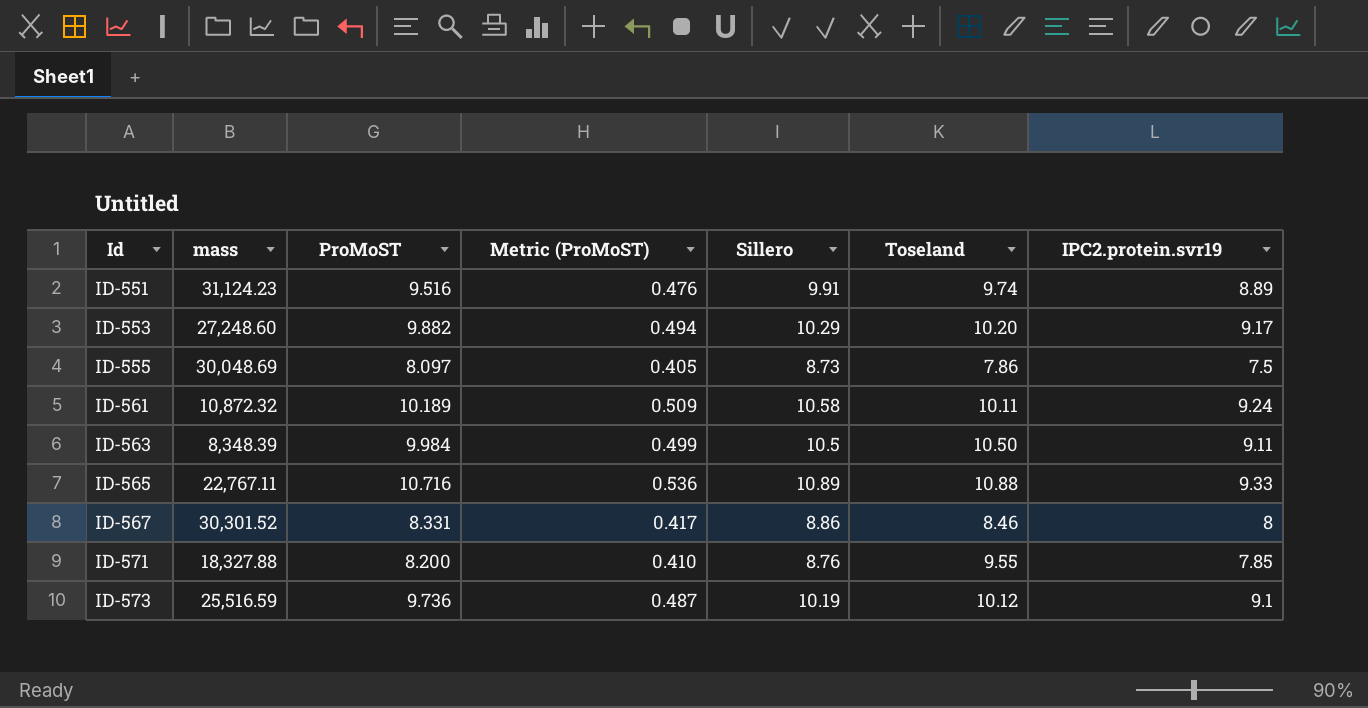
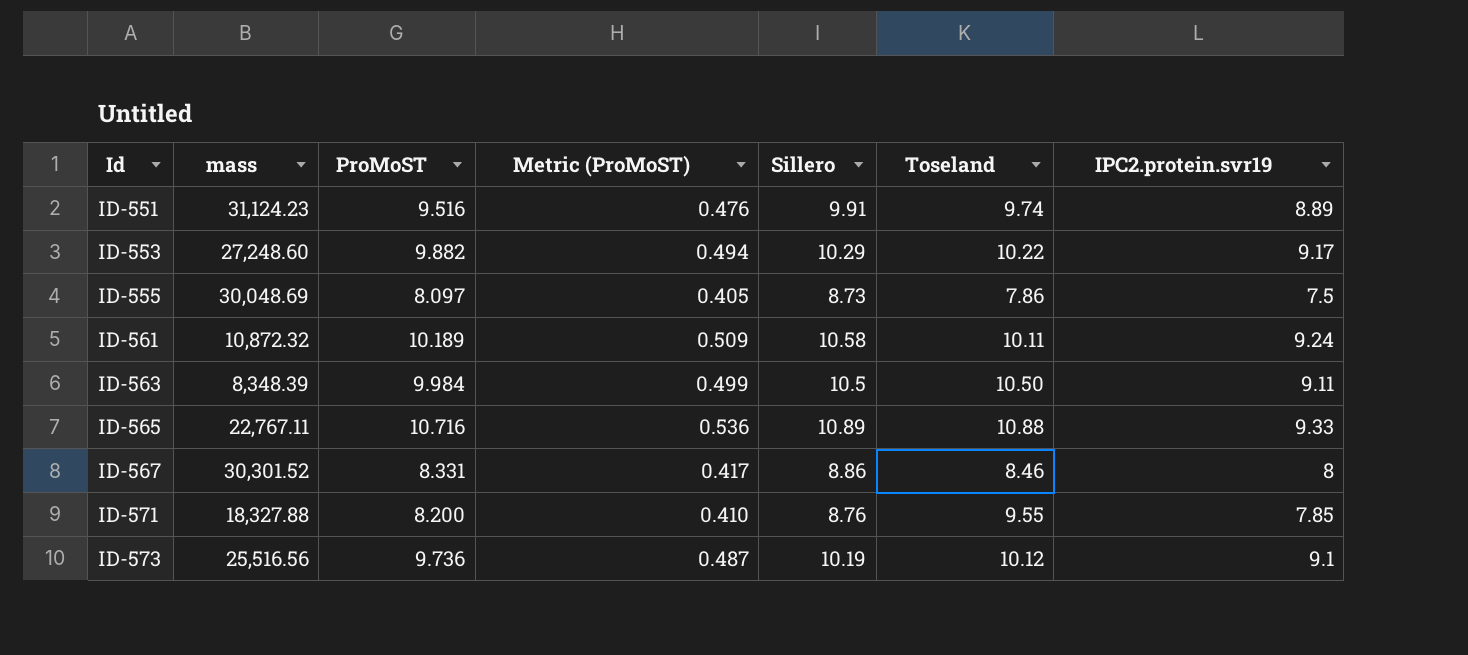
ID-553 | Toseland: 10.20 -> 10.22
ID-573 | mass: 25,516.59 -> 25,516.56

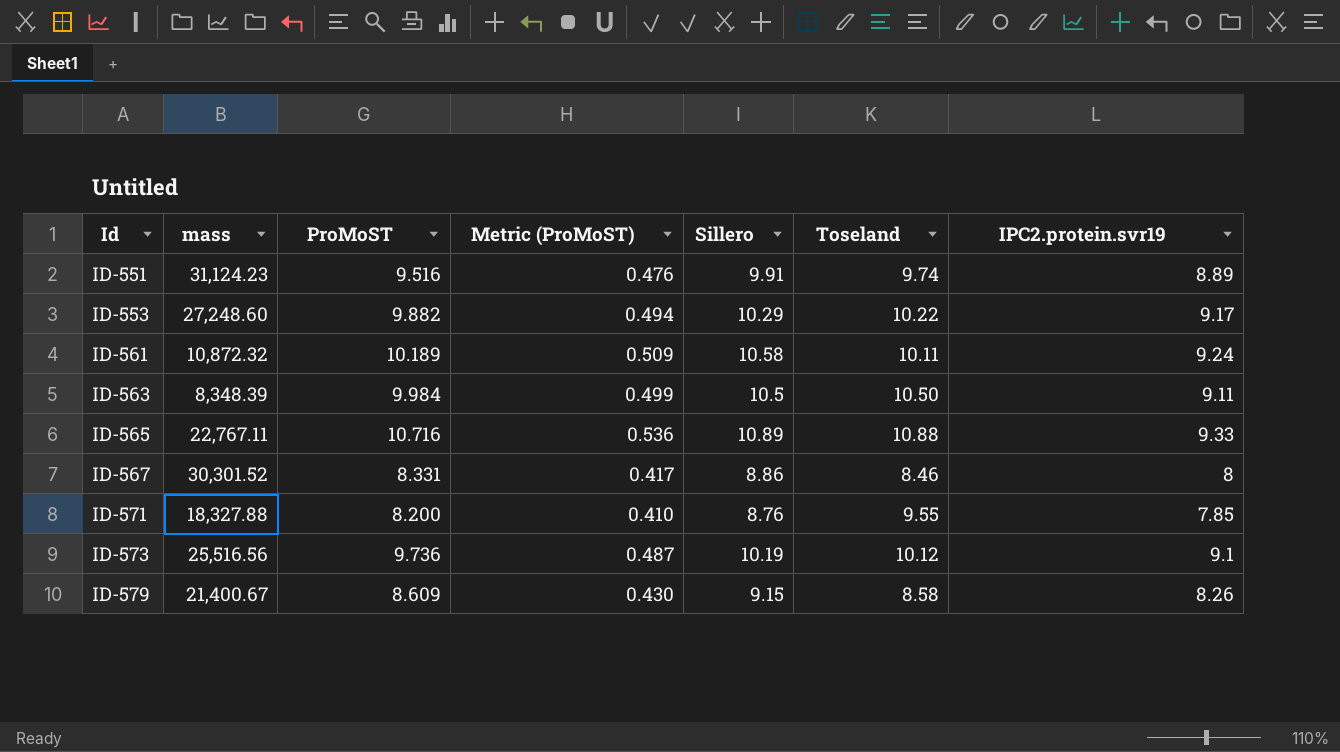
row ID-555: 30,048.69 | 8.097 | 0.405 | 8.73 | 7.86 | 7.5 -> none
row ID-579: none -> 21,400.67 | 8.609 | 0.430 | 9.15 | 8.58 | 8.26

